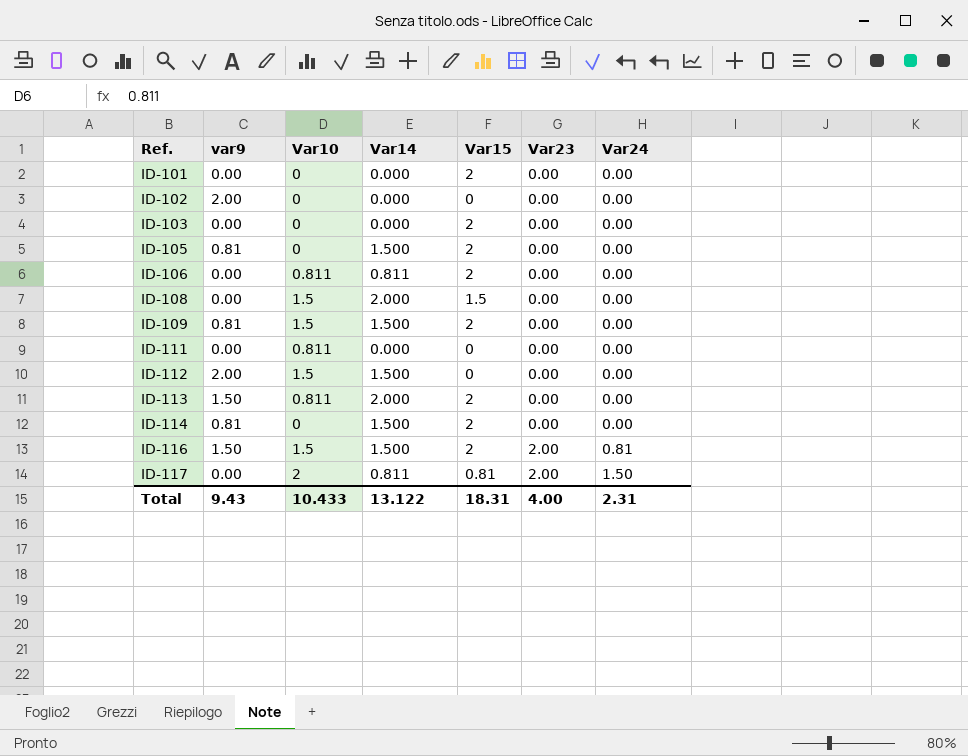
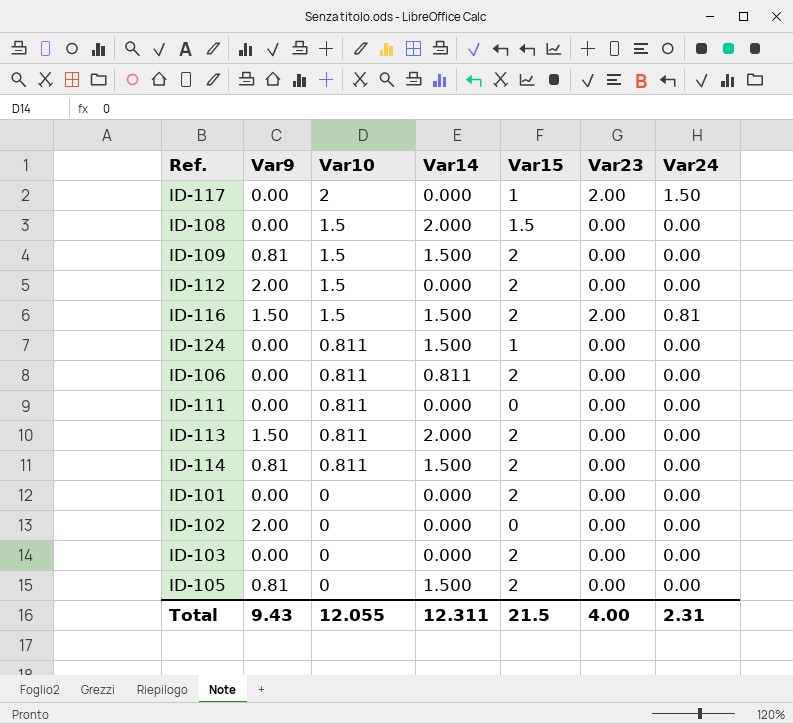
row order: Ref. ascending -> Var10 descending
column name: var9 -> Var9
ID-117 | Var14: 0.811 -> 0.000
ID-117 | Var15: 0.81 -> 1
ID-112 | Var14: 1.500 -> 0.000
ID-112 | Var15: 0 -> 2
row ID-124: none -> 0.00 | 0.811 | 1.500 | 1 | 0.00 | 0.00
ID-114 | Var10: 0 -> 0.811
Total | Var10: 10.433 -> 12.055
Total | Var14: 13.122 -> 12.311
Total | Var15: 18.31 -> 21.5

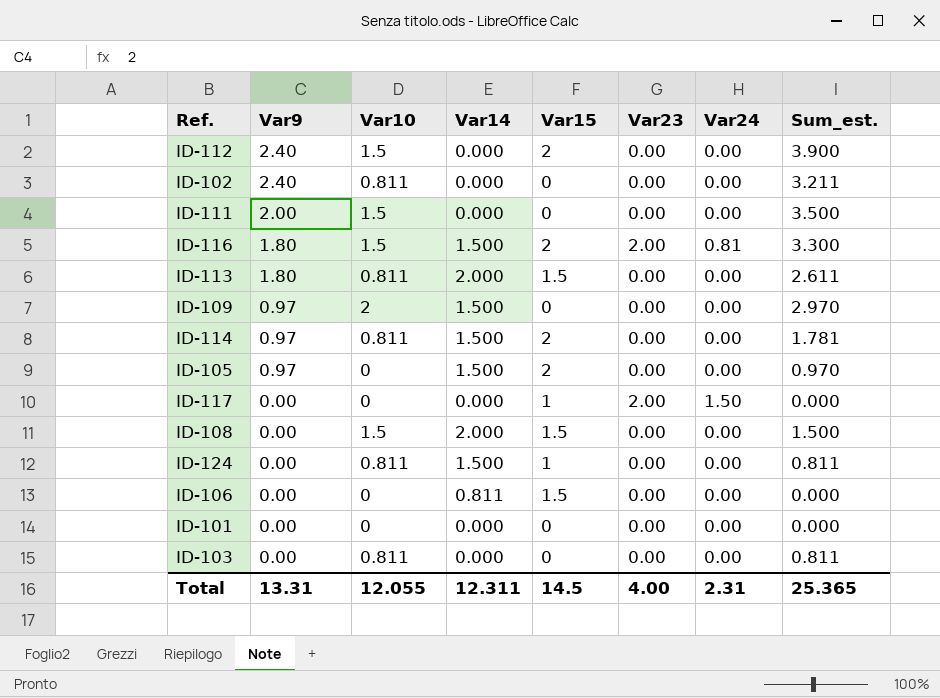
row order: Var10 descending -> Var9 descending
column Sum_est. | formula: none -> [Var9] + [Var10]
ID-112 | Var9: 2.00 -> 2.40
ID-102 | Var9: 2.00 -> 2.40
ID-102 | Var10: 0 -> 0.811
ID-111 | Var9: 0.00 -> 2.00
ID-111 | Var10: 0.811 -> 1.5
ID-116 | Var9: 1.50 -> 1.80
ID-113 | Var9: 1.50 -> 1.80
ID-113 | Var15: 2 -> 1.5
ID-109 | Var9: 0.81 -> 0.97
ID-109 | Var10: 1.5 -> 2
ID-109 | Var15: 2 -> 0
ID-114 | Var9: 0.81 -> 0.97
ID-105 | Var9: 0.81 -> 0.97
ID-117 | Var10: 2 -> 0
ID-106 | Var10: 0.811 -> 0
ID-106 | Var15: 2 -> 1.5
ID-101 | Var15: 2 -> 0
ID-103 | Var10: 0 -> 0.811
ID-103 | Var15: 2 -> 0
Total | Var9: 9.43 -> 13.31
Total | Var15: 21.5 -> 14.5

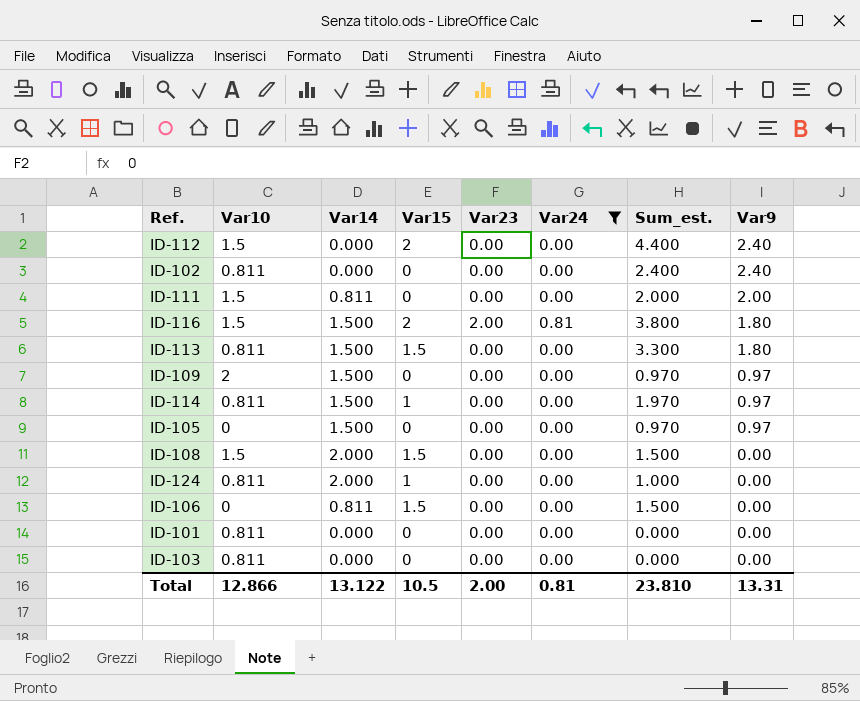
filter: none -> Var24 != 1.50
column Sum_est. | formula: [Var9] + [Var10] -> [Var15] + [Var9]
column Var9 | position: 2 -> 8
ID-111 | Var14: 0.000 -> 0.811
ID-113 | Var14: 2.000 -> 1.500
ID-114 | Var15: 2 -> 1
ID-105 | Var15: 2 -> 0
ID-124 | Var14: 1.500 -> 2.000
ID-101 | Var10: 0 -> 0.811
Total | Var10: 12.055 -> 12.866
Total | Var14: 12.311 -> 13.122
Total | Var15: 14.5 -> 10.5
Total | Var23: 4.00 -> 2.00
Total | Var24: 2.31 -> 0.81
Total | Sum_est.: 25.365 -> 23.810

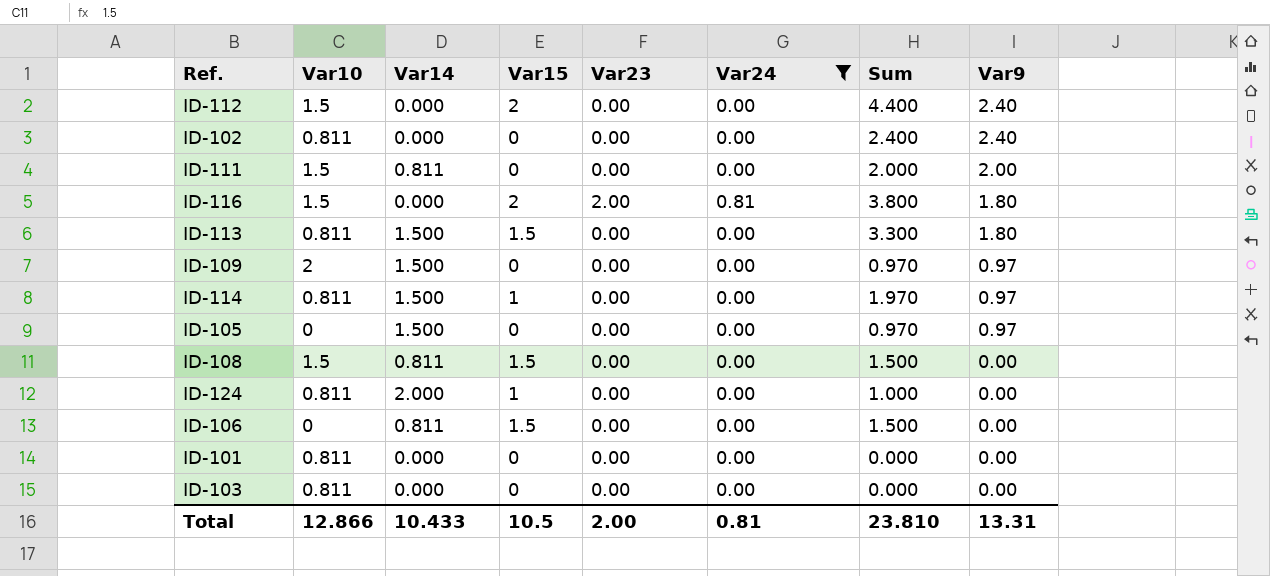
column name: Sum_est. -> Sum
ID-116 | Var14: 1.500 -> 0.000
ID-108 | Var14: 2.000 -> 0.811
Total | Var14: 13.122 -> 10.433

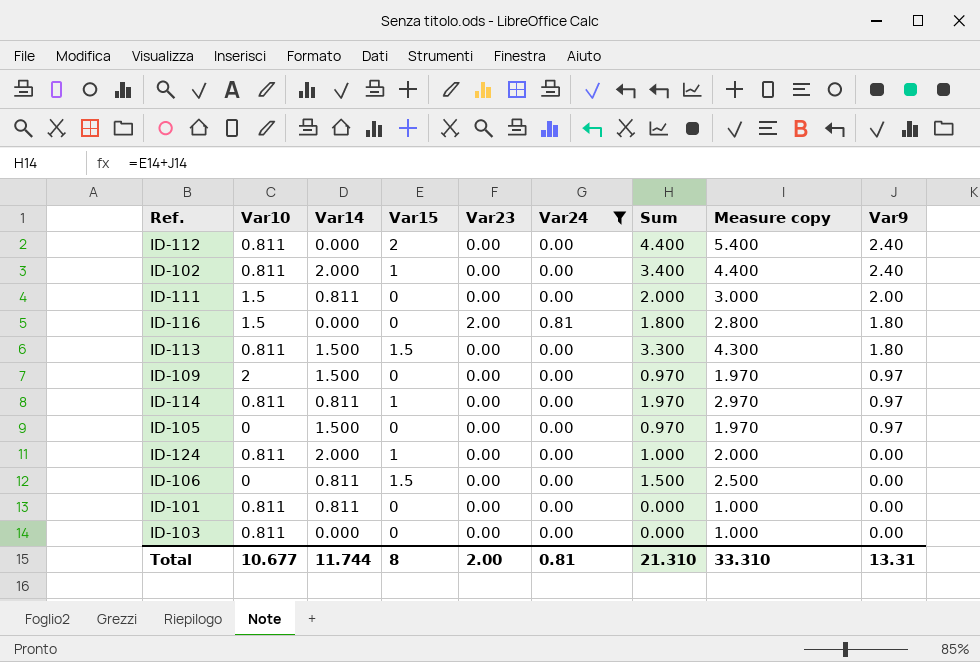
column Measure copy | formula: none -> [Sum] + 1
row ID-108: 1.5 | 0.811 | 1.5 | 0.00 | 0.00 | 1.500 | 0.00 -> none
ID-112 | Var10: 1.5 -> 0.811
ID-102 | Var14: 0.000 -> 2.000
ID-102 | Var15: 0 -> 1
ID-102 | Sum: 2.400 -> 3.400
ID-116 | Var15: 2 -> 0
ID-116 | Sum: 3.800 -> 1.800
ID-114 | Var14: 1.500 -> 0.811
ID-101 | Var14: 0.000 -> 0.811
Total | Var10: 12.866 -> 10.677
Total | Var14: 10.433 -> 11.744
Total | Var15: 10.5 -> 8
Total | Sum: 23.810 -> 21.310

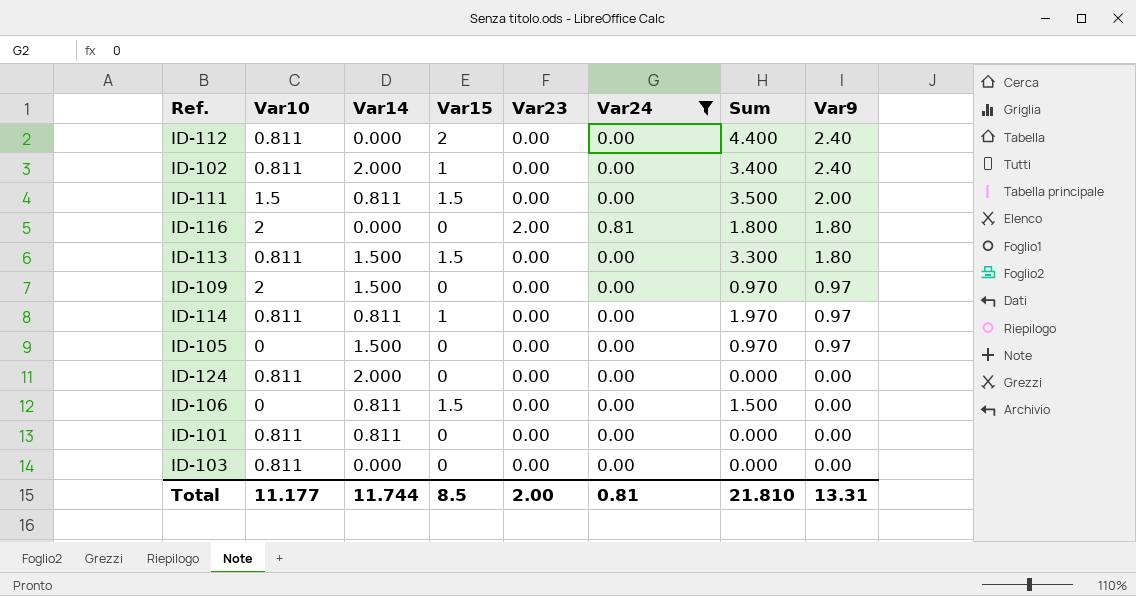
column Measure copy | formula: [Sum] + 1 -> none
ID-111 | Var15: 0 -> 1.5
ID-111 | Sum: 2.000 -> 3.500
ID-116 | Var10: 1.5 -> 2
ID-124 | Var15: 1 -> 0
ID-124 | Sum: 1.000 -> 0.000
Total | Var10: 10.677 -> 11.177
Total | Var15: 8 -> 8.5
Total | Sum: 21.310 -> 21.810

